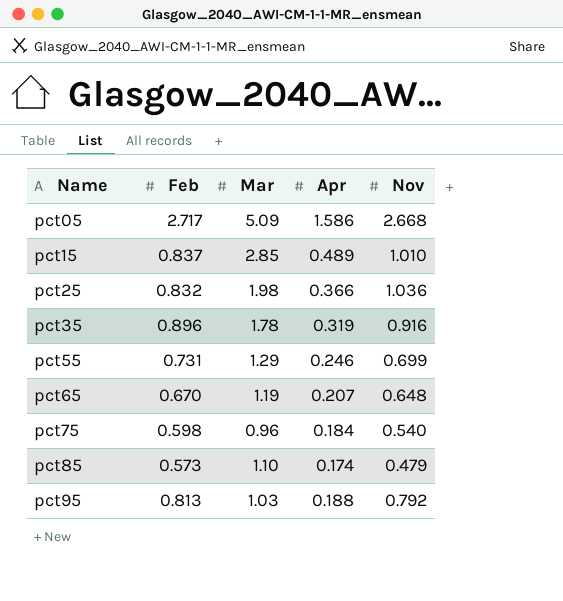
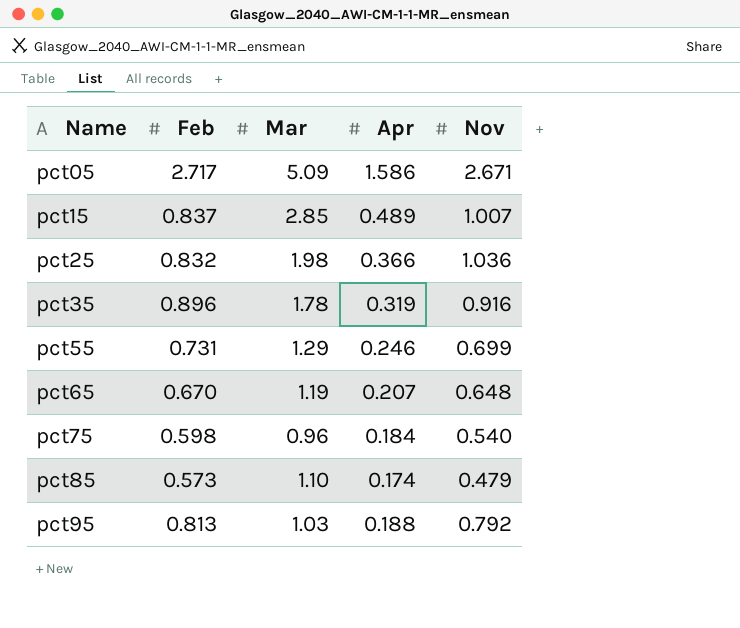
pct05 | Nov: 2.668 -> 2.671
pct15 | Nov: 1.010 -> 1.007

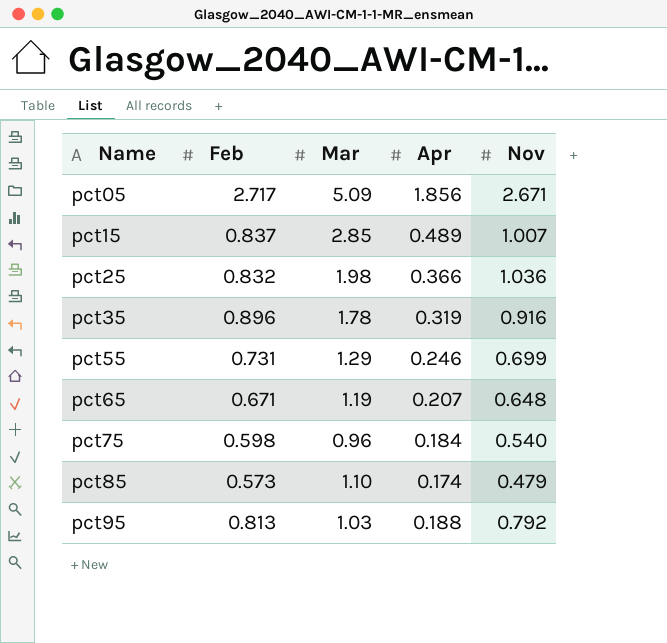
pct05 | Apr: 1.586 -> 1.856
pct65 | Feb: 0.670 -> 0.671

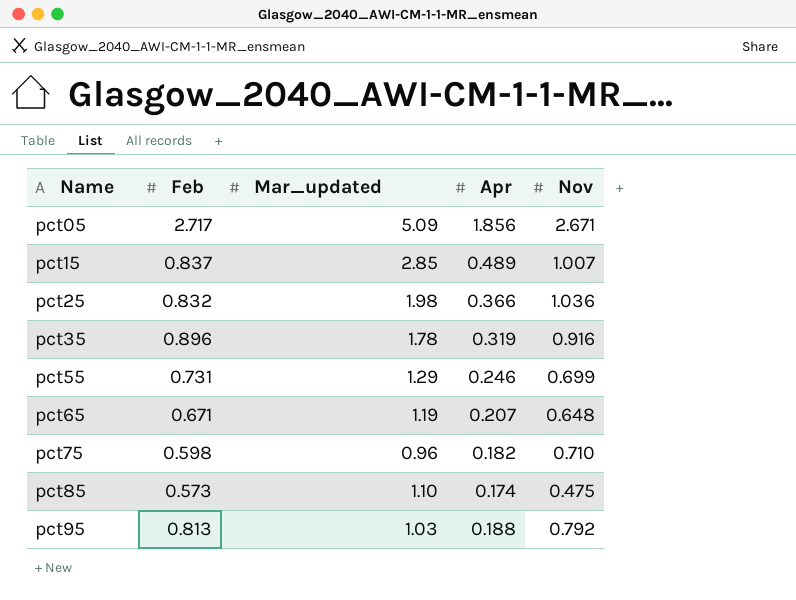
column name: Mar -> Mar_updated
pct75 | Apr: 0.184 -> 0.182
pct75 | Nov: 0.540 -> 0.710
pct85 | Nov: 0.479 -> 0.475

